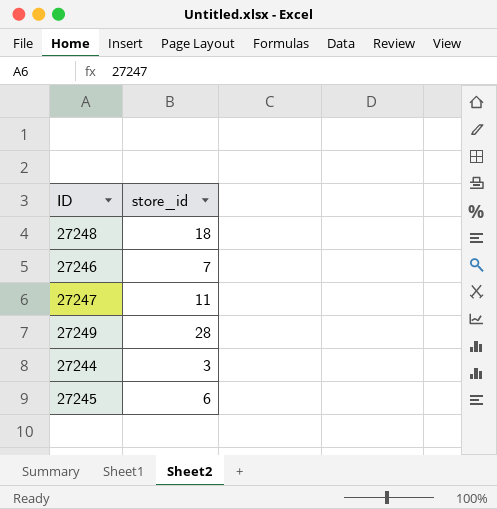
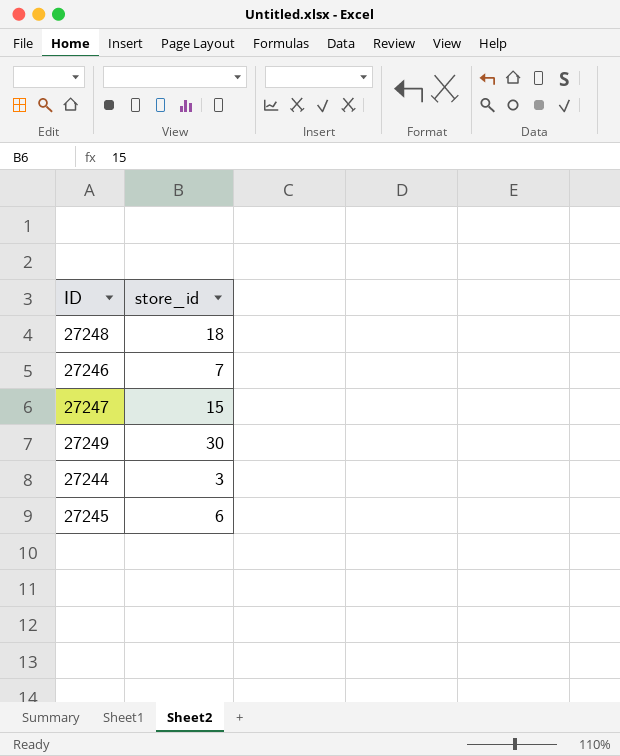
27247 | store_id: 11 -> 15
27249 | store_id: 28 -> 30

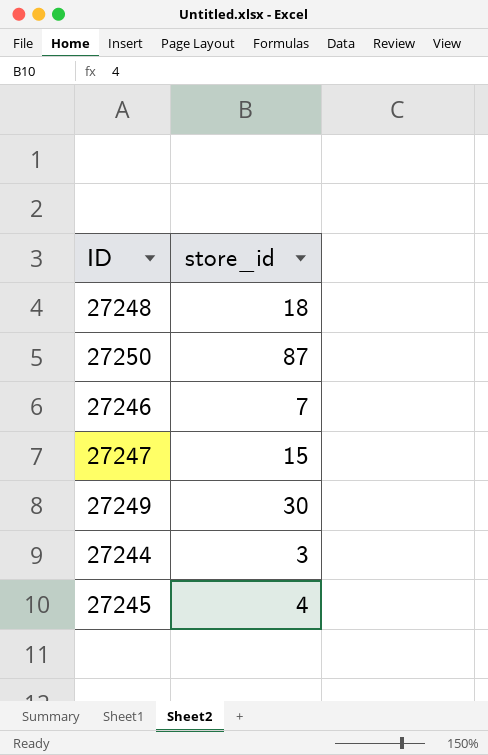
row 27250: none -> 87
27245 | store_id: 6 -> 4

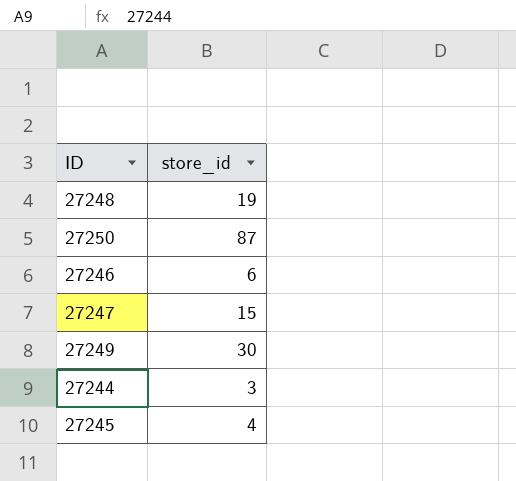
27248 | store_id: 18 -> 19
27246 | store_id: 7 -> 6

